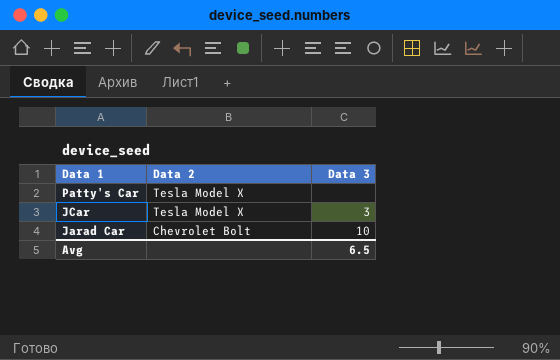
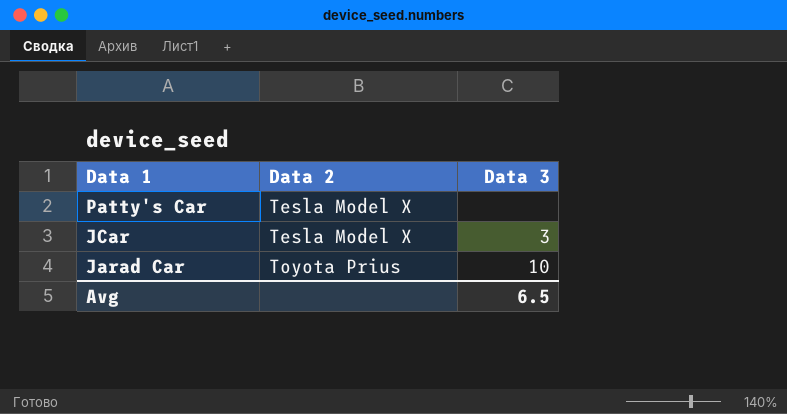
Jarad Car | Data 2: Chevrolet Bolt -> Toyota Prius

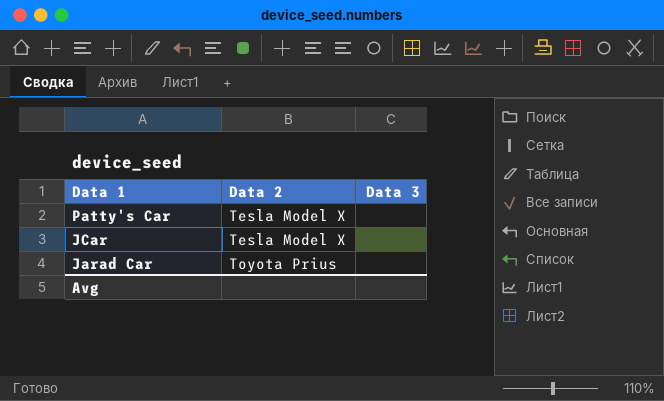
JCar | Data 3: 3 -> none
Jarad Car | Data 3: 10 -> none
Avg | Data 3: 6.5 -> none

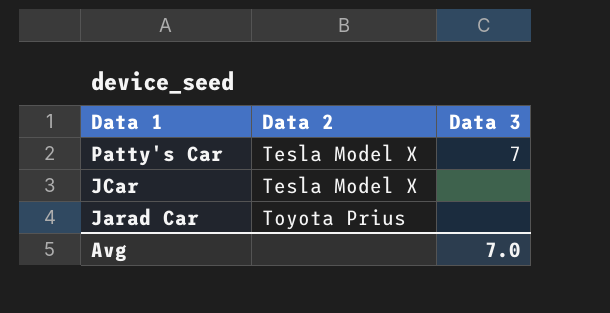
Patty's Car | Data 3: none -> 7
Avg | Data 3: none -> 7.0

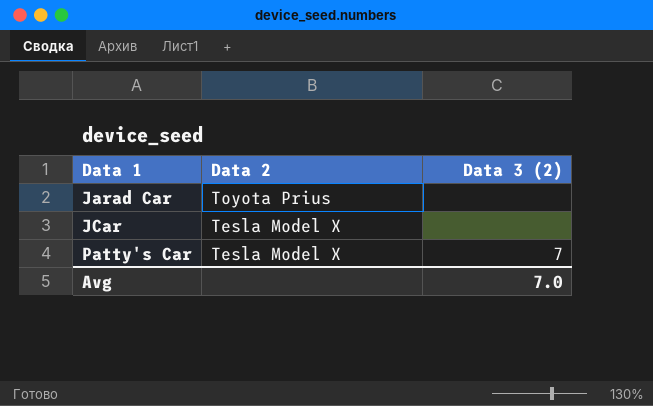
row order: Data 1 descending -> Data 1 ascending
column name: Data 3 -> Data 3 (2)

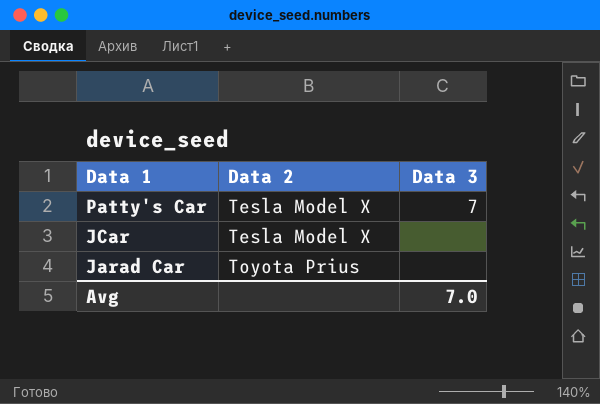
row order: Data 1 ascending -> Data 1 descending
column name: Data 3 (2) -> Data 3

